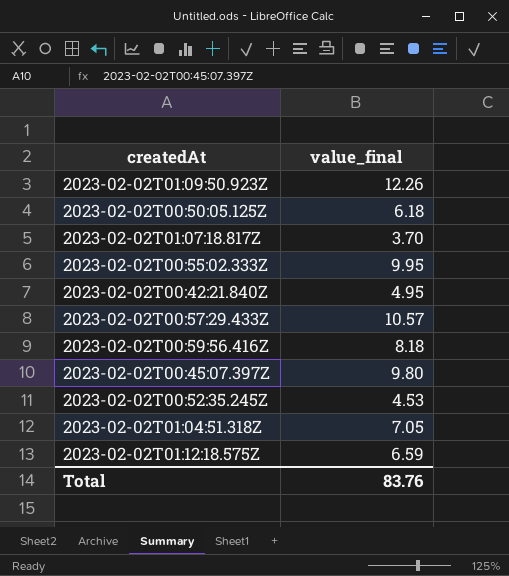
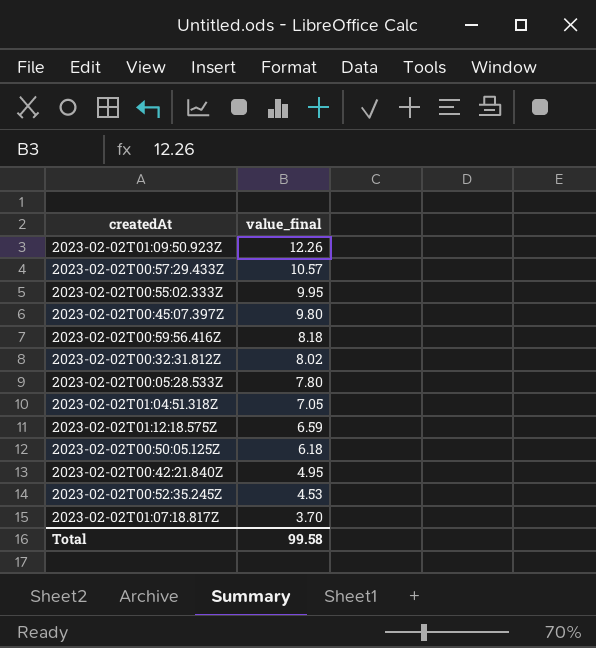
row order: none -> value_final descending
row 2023-02-02T00:32:31.812Z: none -> 8.02
row 2023-02-02T00:05:28.533Z: none -> 7.80
Total | value_final: 83.76 -> 99.58

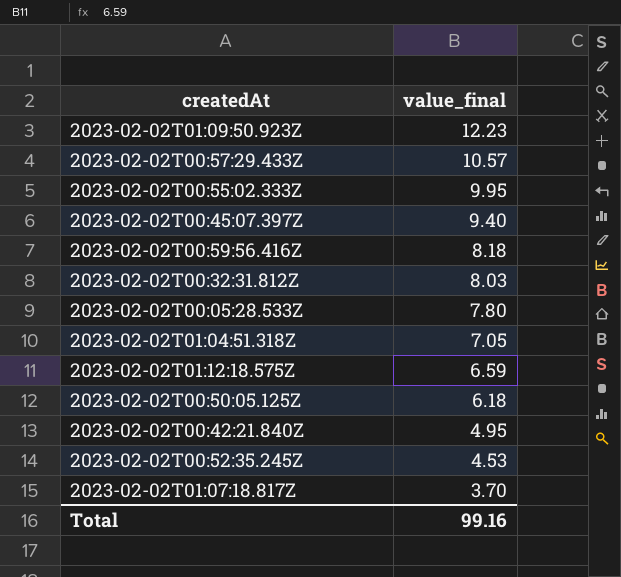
2023-02-02T01:09:50.923Z | value_final: 12.26 -> 12.23
2023-02-02T00:45:07.397Z | value_final: 9.80 -> 9.40
2023-02-02T00:32:31.812Z | value_final: 8.02 -> 8.03
Total | value_final: 99.58 -> 99.16

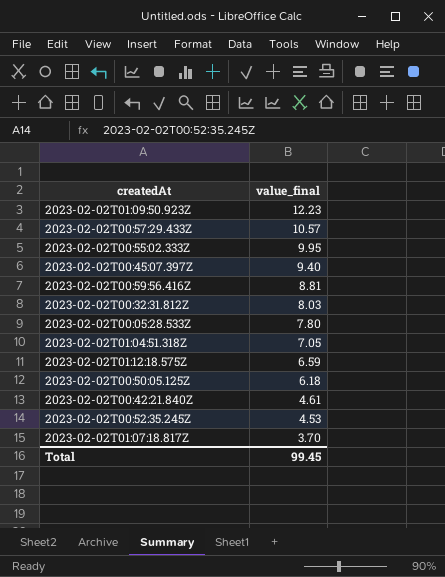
2023-02-02T00:59:56.416Z | value_final: 8.18 -> 8.81
2023-02-02T00:42:21.840Z | value_final: 4.95 -> 4.61
Total | value_final: 99.16 -> 99.45

